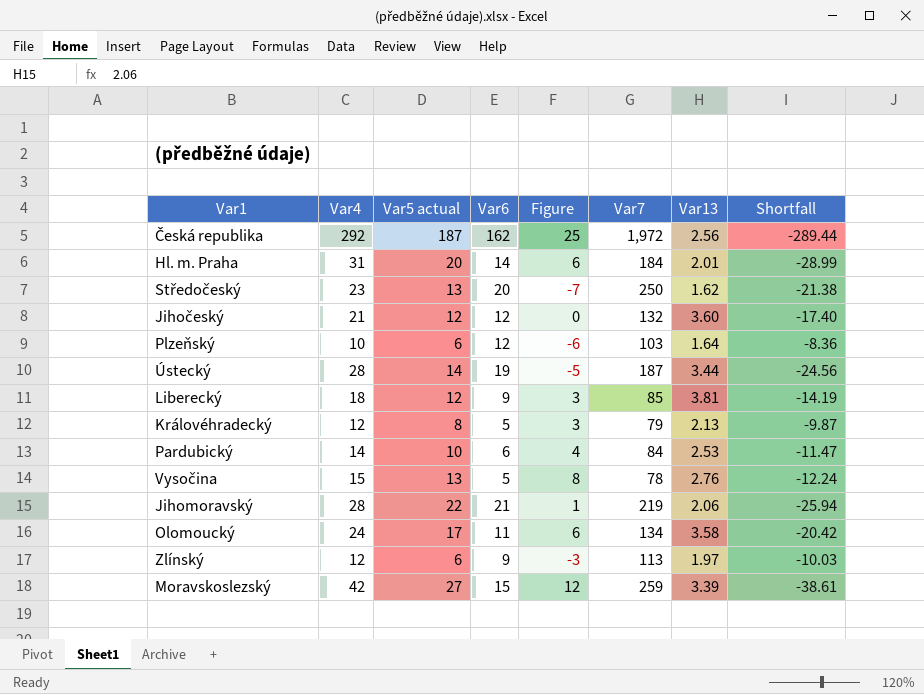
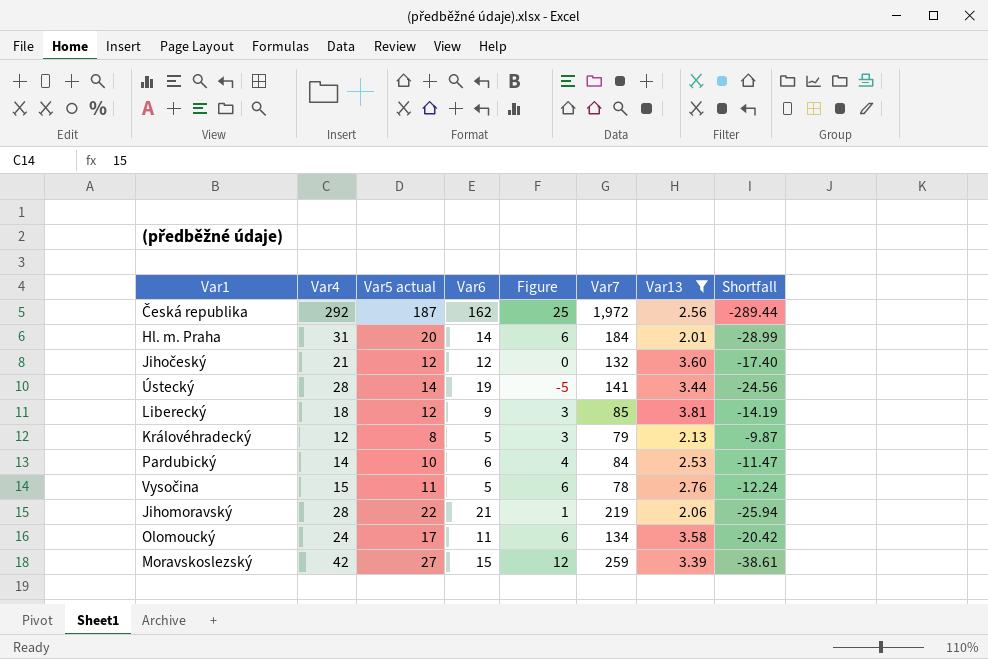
filter: none -> Var13 >= 2.01
Ústecký | Var7: 187 -> 141
Vysočina | Var5 actual: 13 -> 11
Vysočina | Figure: 8 -> 6

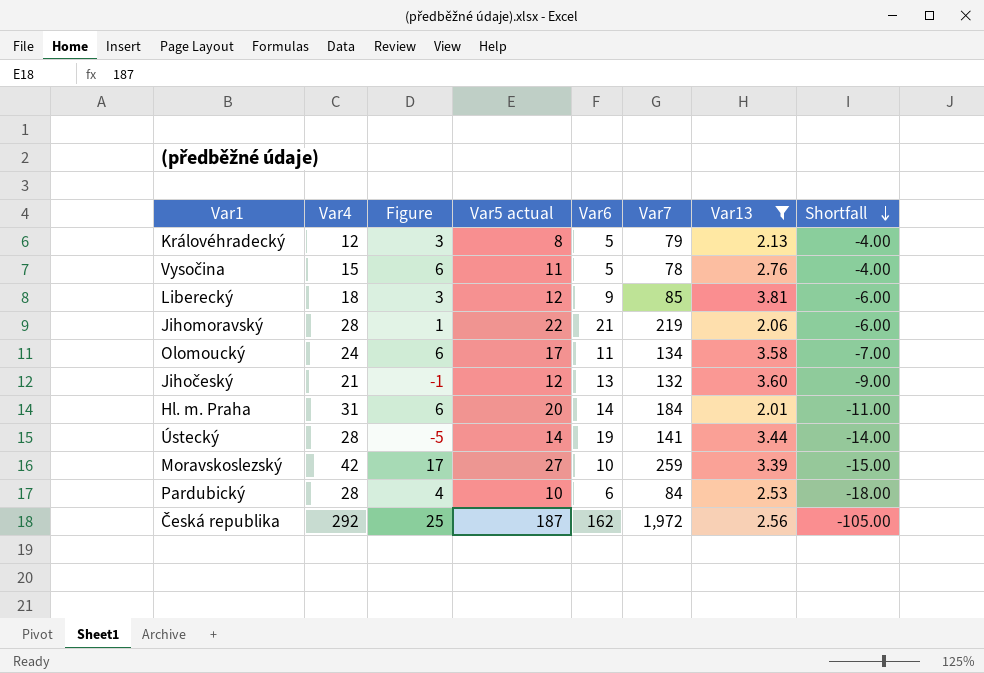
row order: none -> Shortfall descending
column Figure | position: 5 -> 3
column Shortfall | formula: [Var13] - [Var4] -> [Var5 actual] - [Var4]
Jihočeský | Figure: 0 -> -1
Jihočeský | Var6: 12 -> 13
Moravskoslezský | Figure: 12 -> 17
Moravskoslezský | Var6: 15 -> 10
Pardubický | Var4: 14 -> 28

